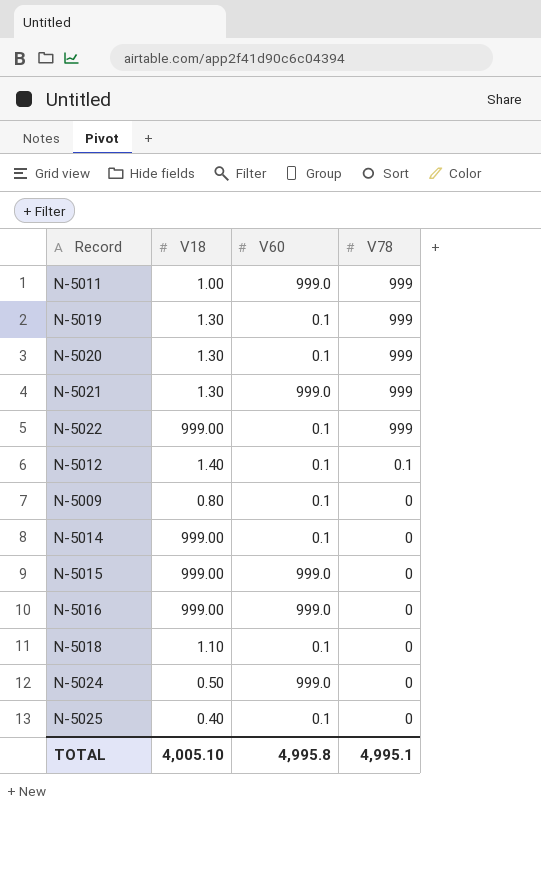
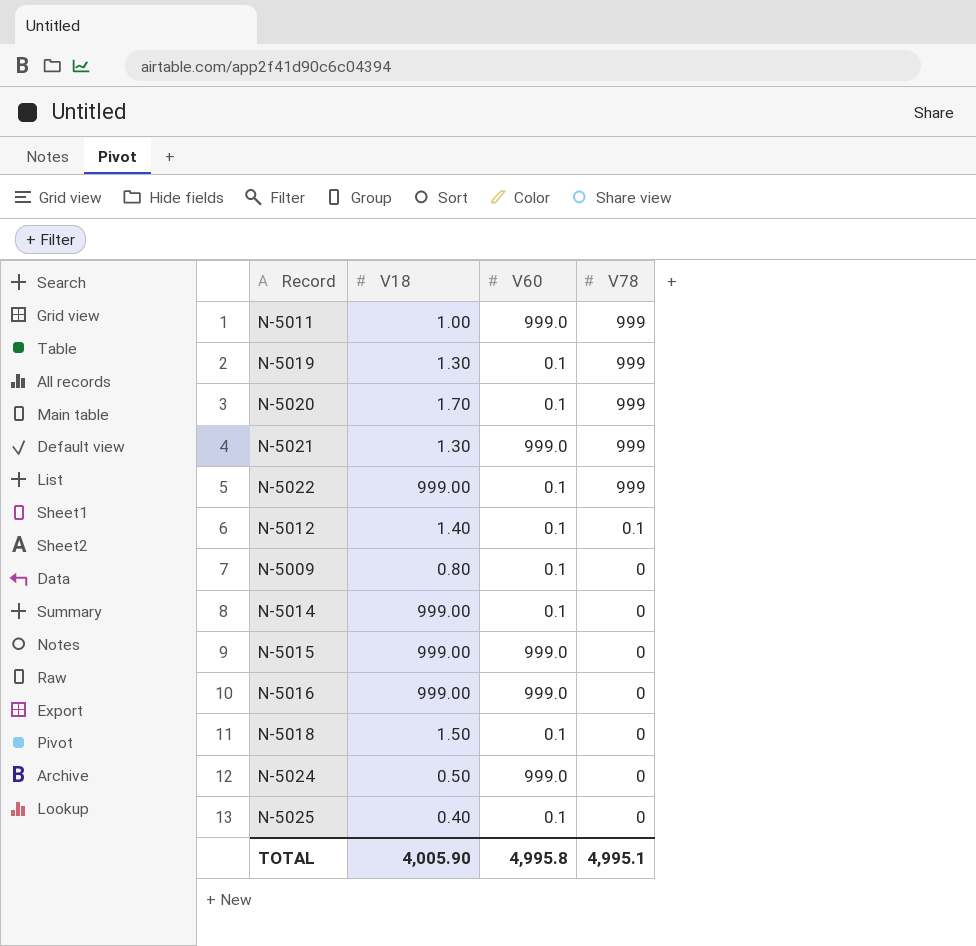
N-5020 | V18: 1.30 -> 1.70
N-5018 | V18: 1.10 -> 1.50
TOTAL | V18: 4,005.10 -> 4,005.90

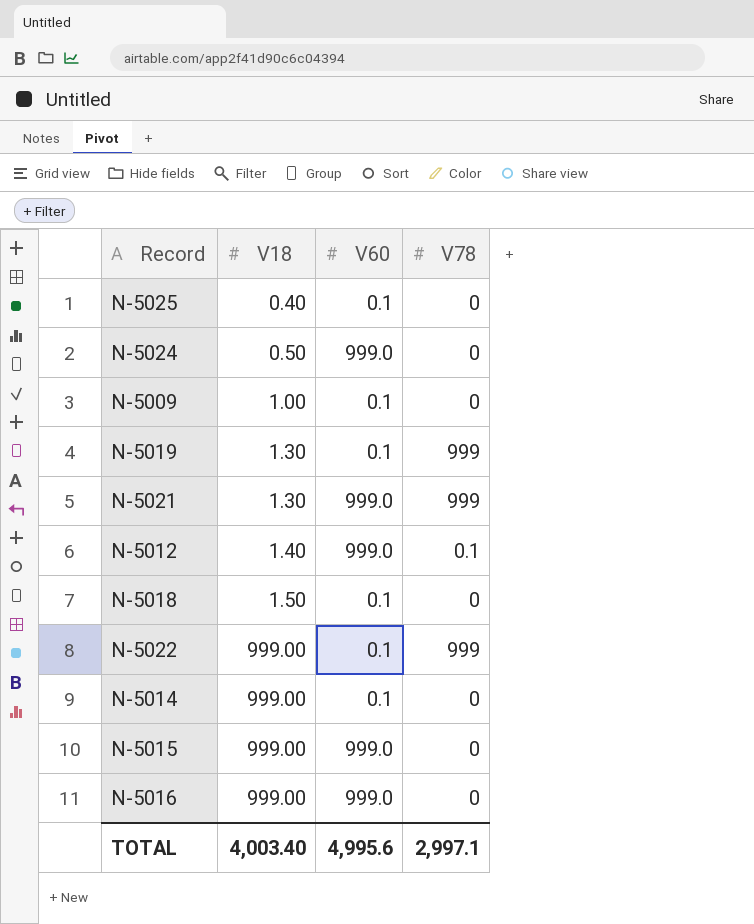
row order: V78 descending -> V18 ascending
row N-5011: 1.00 | 999.0 | 999 -> none
row N-5020: 1.70 | 0.1 | 999 -> none
N-5009 | V18: 0.80 -> 1.00
N-5012 | V60: 0.1 -> 999.0
TOTAL | V18: 4,005.90 -> 4,003.40
TOTAL | V60: 4,995.8 -> 4,995.6
TOTAL | V78: 4,995.1 -> 2,997.1

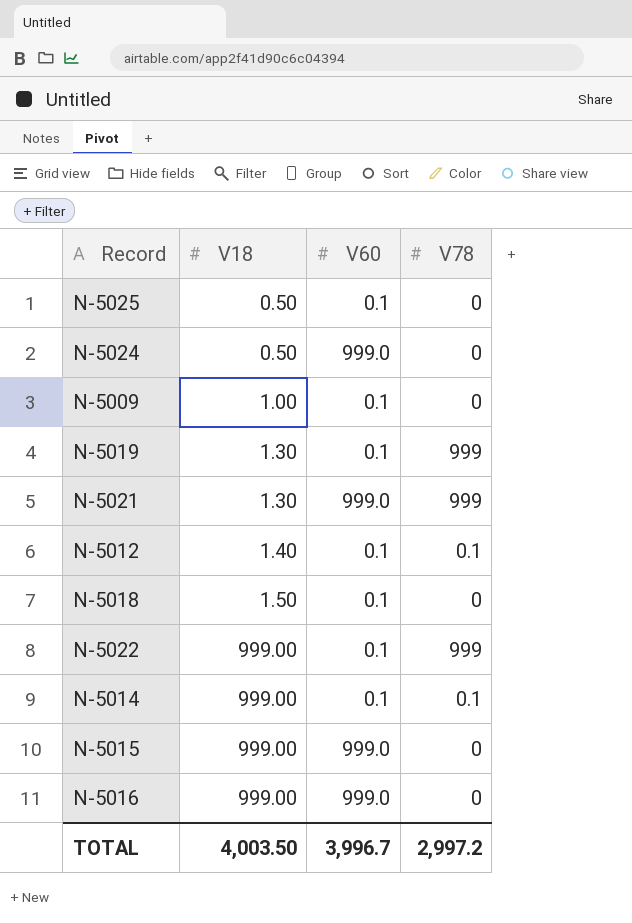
N-5025 | V18: 0.40 -> 0.50
N-5012 | V60: 999.0 -> 0.1
N-5014 | V78: 0 -> 0.1
TOTAL | V18: 4,003.40 -> 4,003.50
TOTAL | V60: 4,995.6 -> 3,996.7
TOTAL | V78: 2,997.1 -> 2,997.2

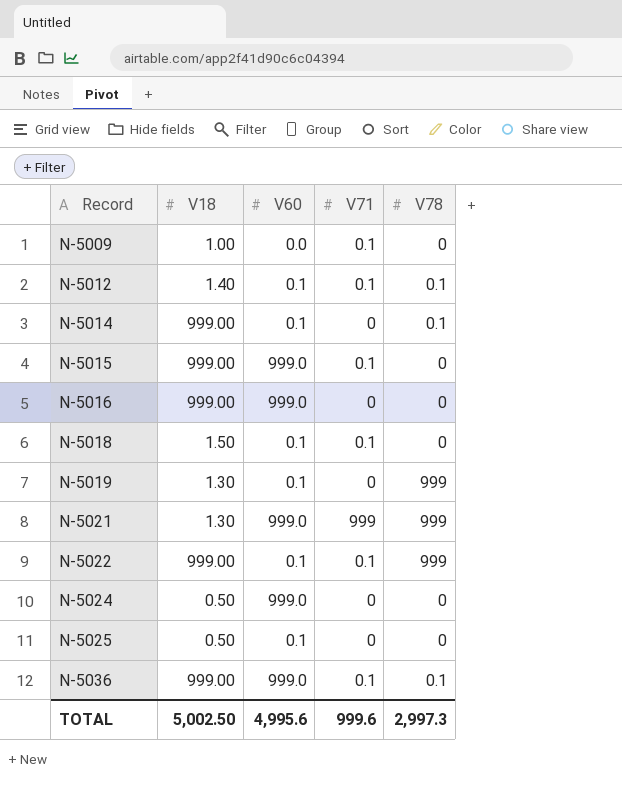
row order: V18 ascending -> Record ascending
column V71 | position: none -> 4
N-5009 | V60: 0.1 -> 0.0
row N-5036: none -> 999.00 | 999.0 | 0.1 | 0.1
TOTAL | V18: 4,003.50 -> 5,002.50
TOTAL | V60: 3,996.7 -> 4,995.6
TOTAL | V78: 2,997.2 -> 2,997.3

